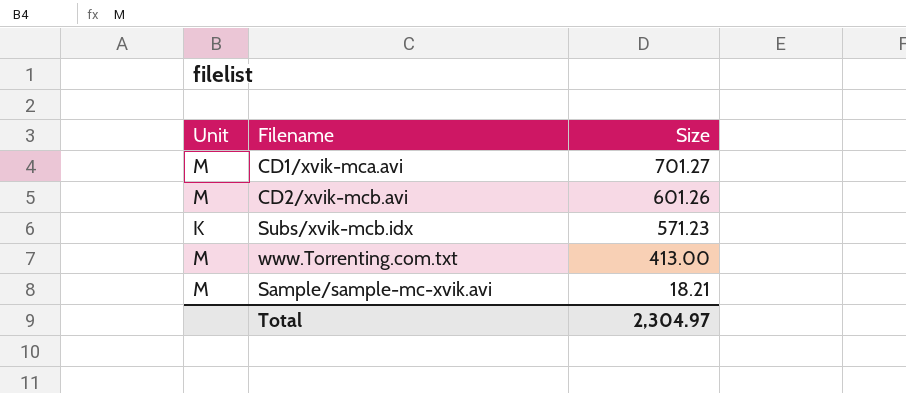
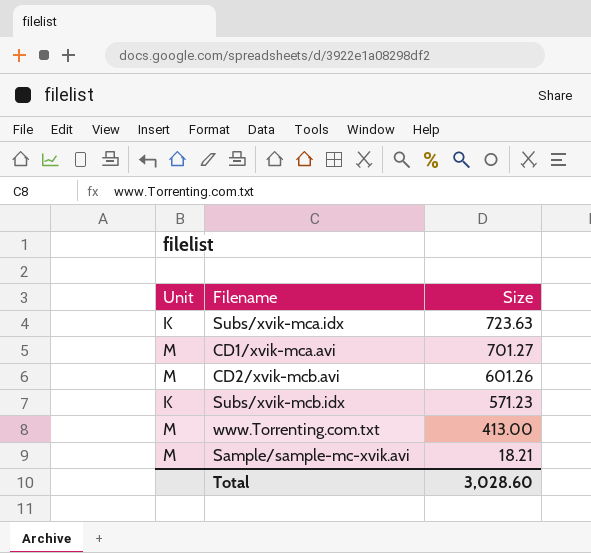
row Subs/xvik-mca.idx: none -> K | 723.63
Total | Size: 2,304.97 -> 3,028.60

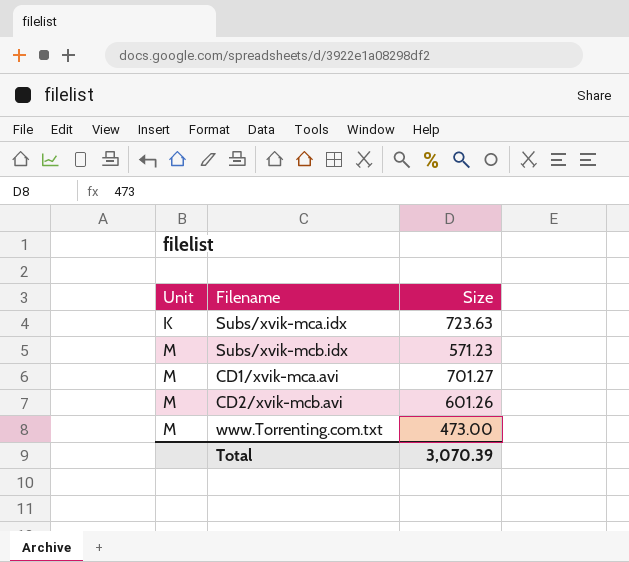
row order: Size descending -> Unit ascending
row Sample/sample-mc-xvik.avi: M | 18.21 -> none
Subs/xvik-mcb.idx | Unit: K -> M
www.Torrenting.com.txt | Size: 413.00 -> 473.00
Total | Size: 3,028.60 -> 3,070.39

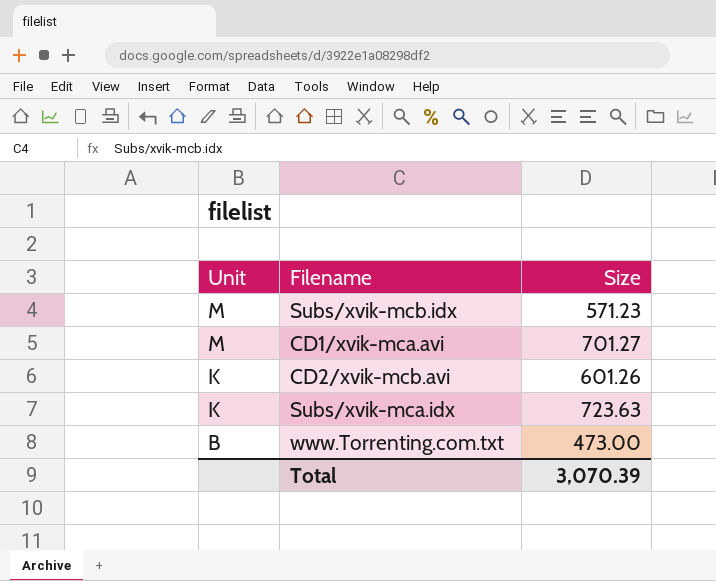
row order: Unit ascending -> Unit descending
CD2/xvik-mcb.avi | Unit: M -> K
www.Torrenting.com.txt | Unit: M -> B

